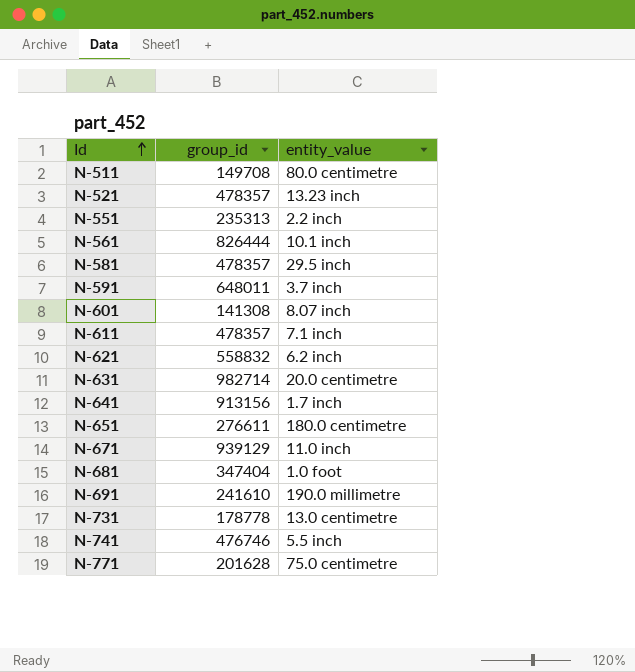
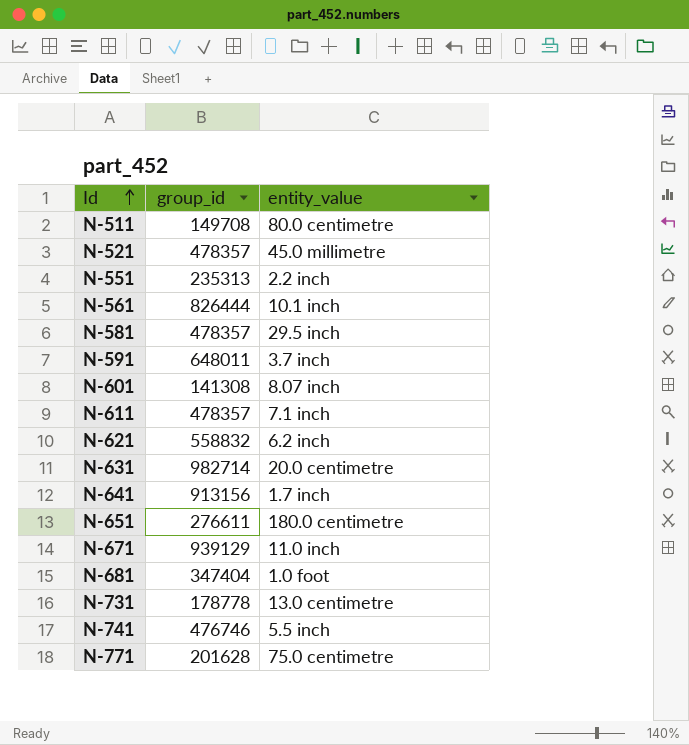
row N-691: 241610 | 190.0 millimetre -> none
N-521 | entity_value: 13.23 inch -> 45.0 millimetre

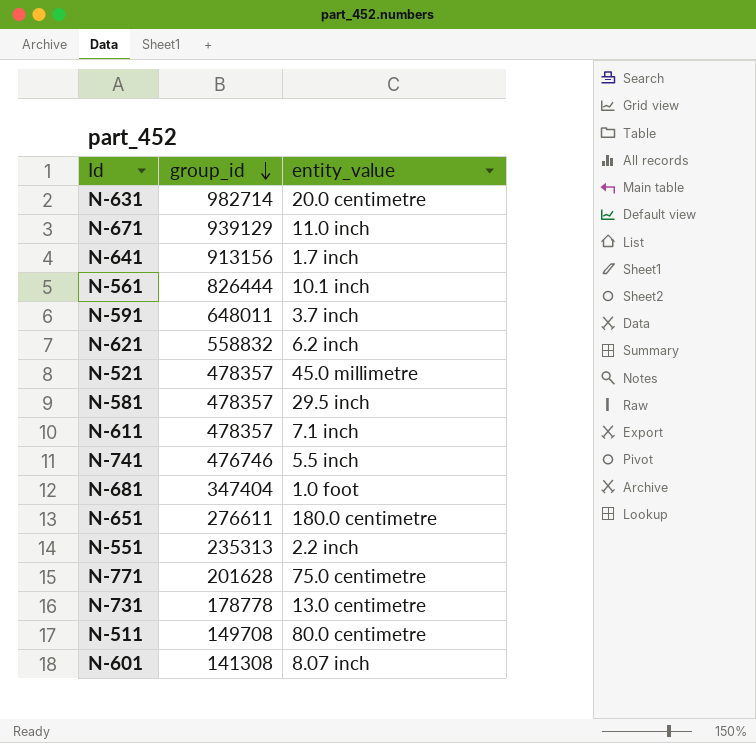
row order: Id ascending -> group_id descending

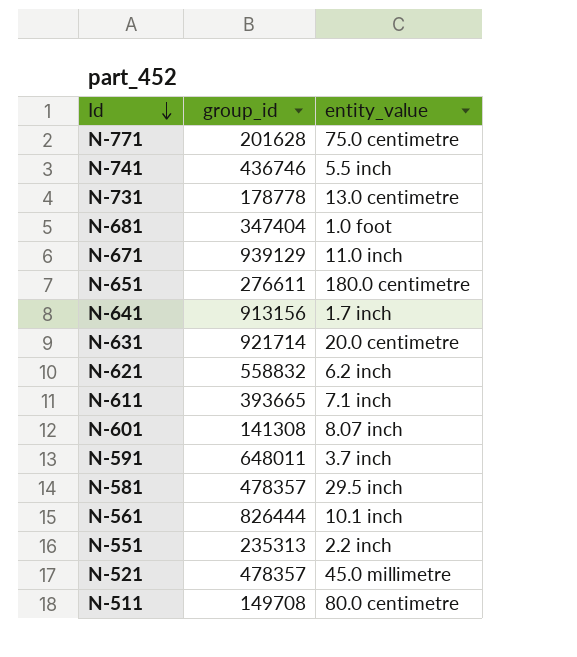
row order: group_id descending -> Id descending
N-741 | group_id: 476746 -> 436746
N-631 | group_id: 982714 -> 921714
N-611 | group_id: 478357 -> 393665

